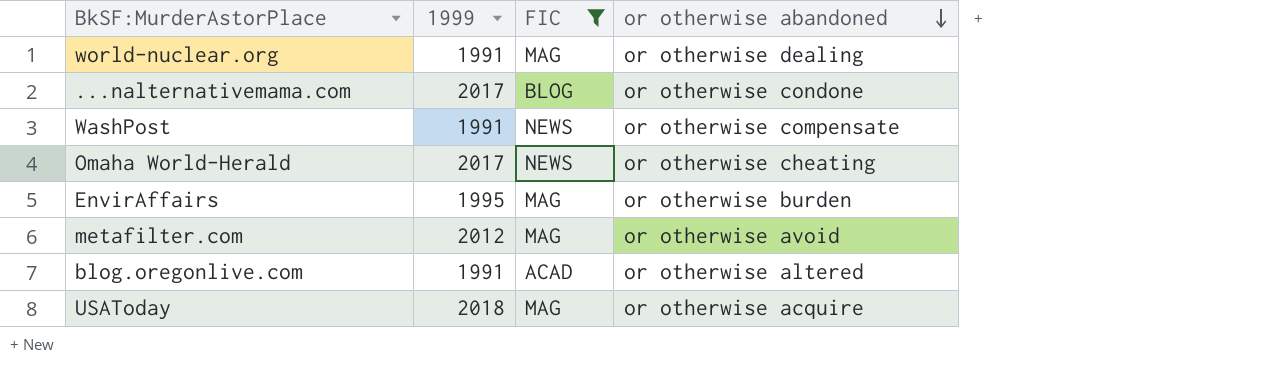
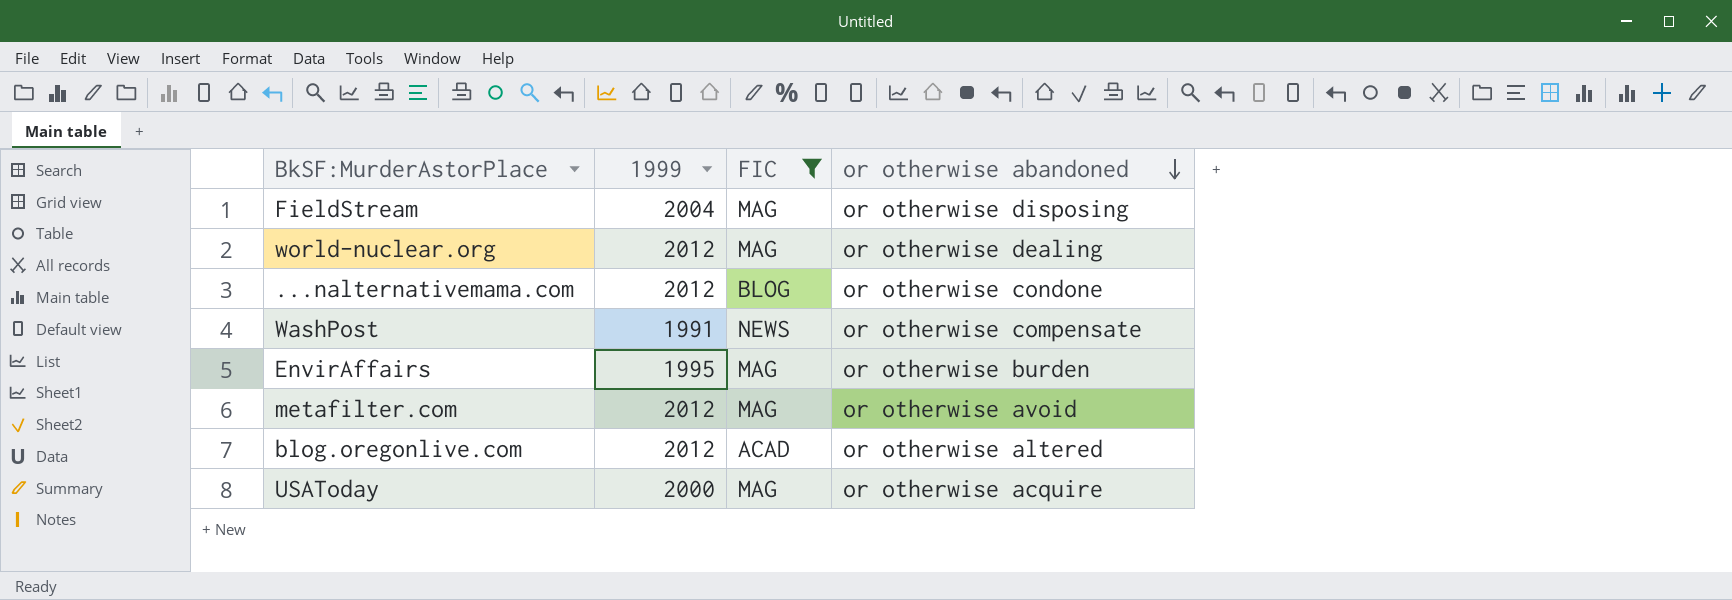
row Omaha World-Herald: 2017 | NEWS | or otherwise cheating -> none
row FieldStream: none -> 2004 | MAG | or otherwise disposing
world-nuclear.org | 1999: 1991 -> 2012
...nalternativemama.com | 1999: 2017 -> 2012
blog.oregonlive.com | 1999: 1991 -> 2012
USAToday | 1999: 2018 -> 2000

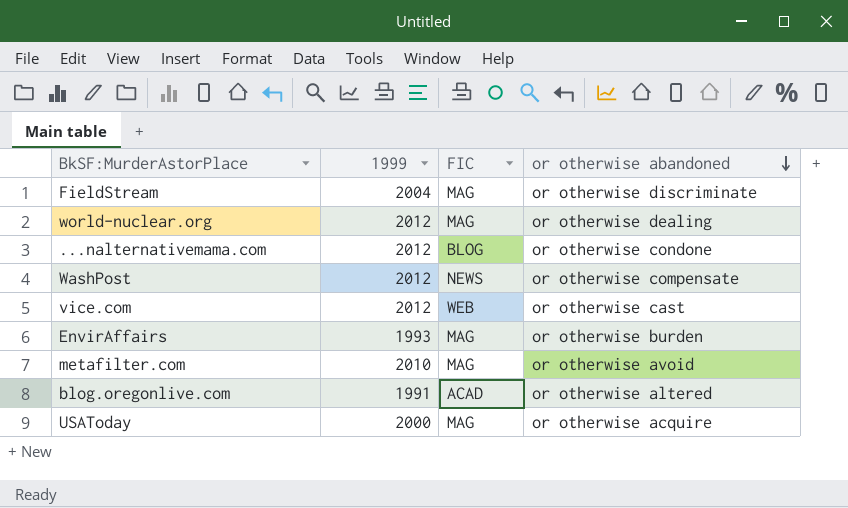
filter: FIC != WEB -> none
FieldStream | or otherwise abandoned: or otherwise disposing -> or otherwise discriminate
WashPost | 1999: 1991 -> 2012
EnvirAffairs | 1999: 1995 -> 1993
metafilter.com | 1999: 2012 -> 2010
blog.oregonlive.com | 1999: 2012 -> 1991

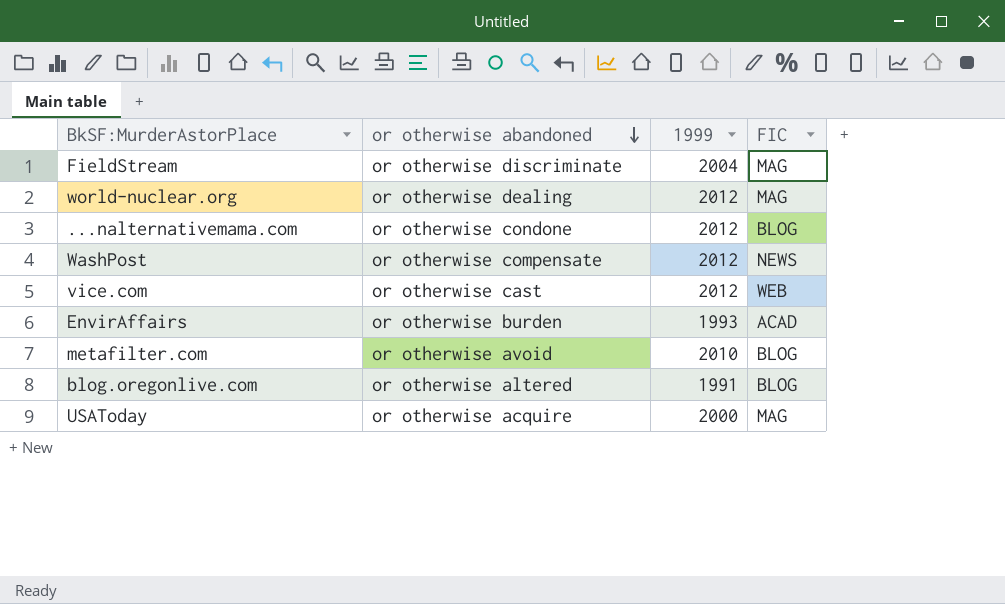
column or otherwise abandoned | position: 4 -> 2
EnvirAffairs | FIC: MAG -> ACAD
metafilter.com | FIC: MAG -> BLOG
blog.oregonlive.com | FIC: ACAD -> BLOG

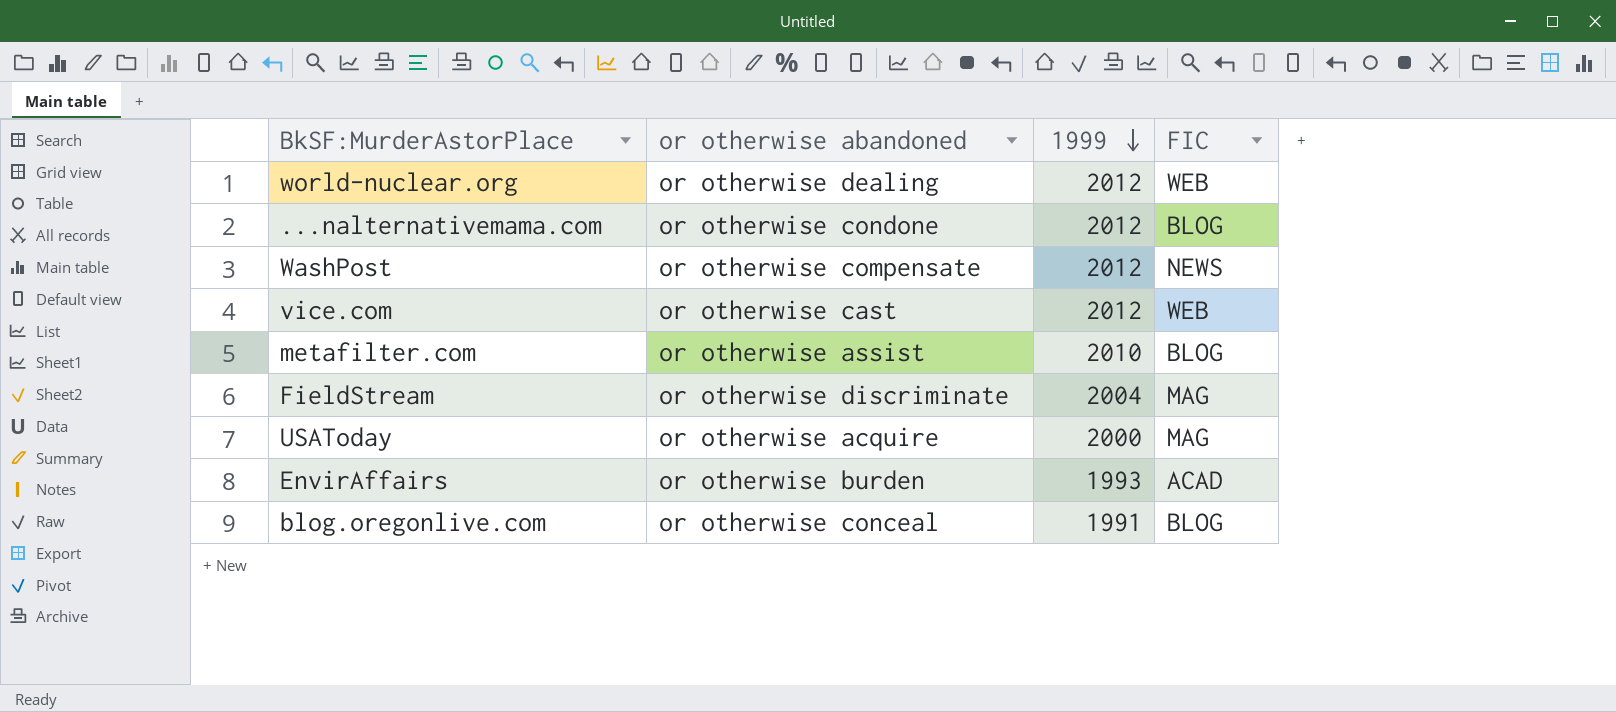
row order: or otherwise abandoned descending -> 1999 descending
world-nuclear.org | FIC: MAG -> WEB
metafilter.com | or otherwise abandoned: or otherwise avoid -> or otherwise assist
blog.oregonlive.com | or otherwise abandoned: or otherwise altered -> or otherwise conceal

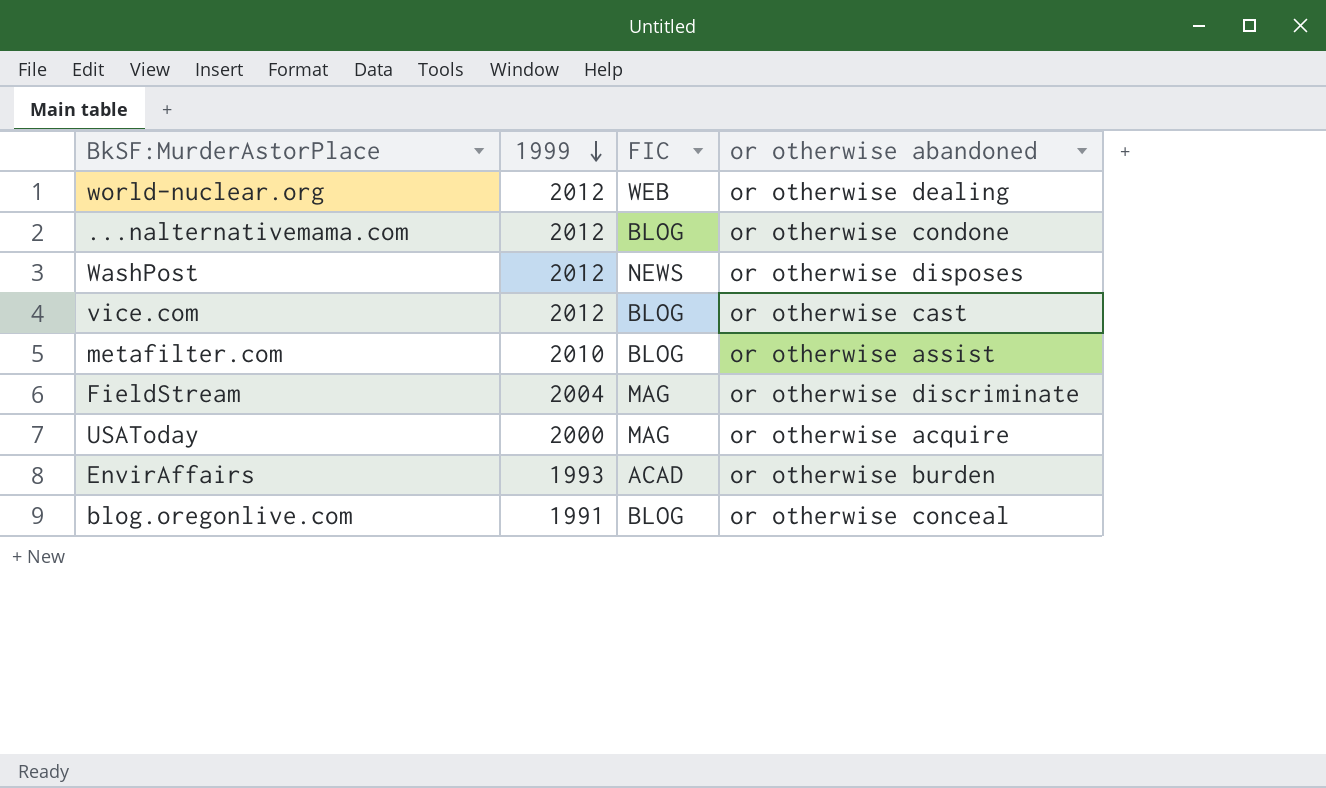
column or otherwise abandoned | position: 2 -> 4
WashPost | or otherwise abandoned: or otherwise compensate -> or otherwise disposes
vice.com | FIC: WEB -> BLOG

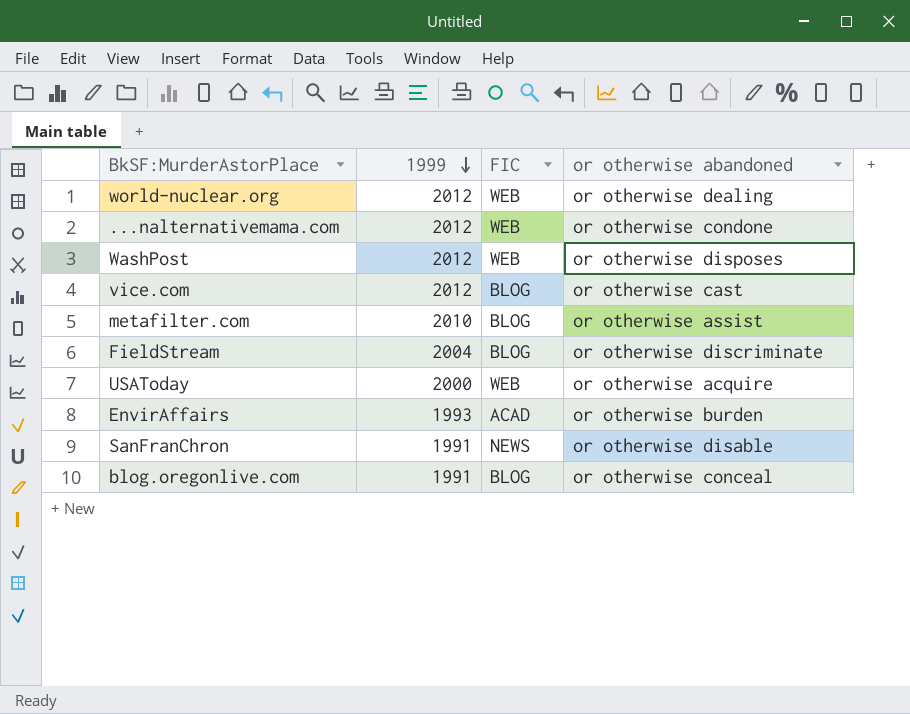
...nalternativemama.com | FIC: BLOG -> WEB
WashPost | FIC: NEWS -> WEB
FieldStream | FIC: MAG -> BLOG
USAToday | FIC: MAG -> WEB
row SanFranChron: none -> 1991 | NEWS | or otherwise disable

